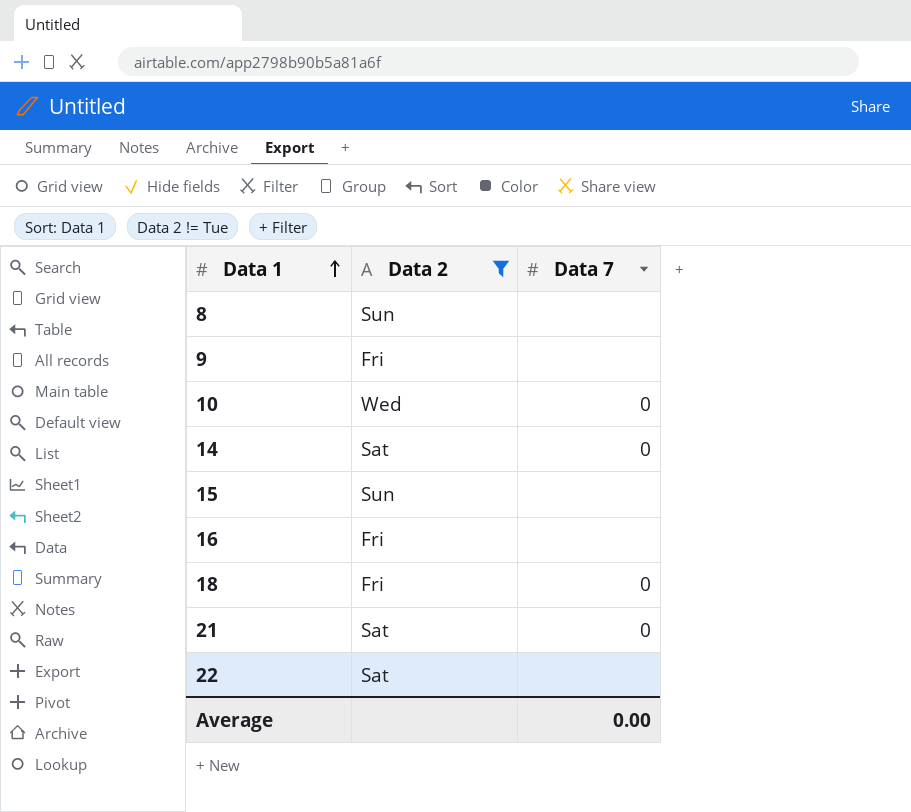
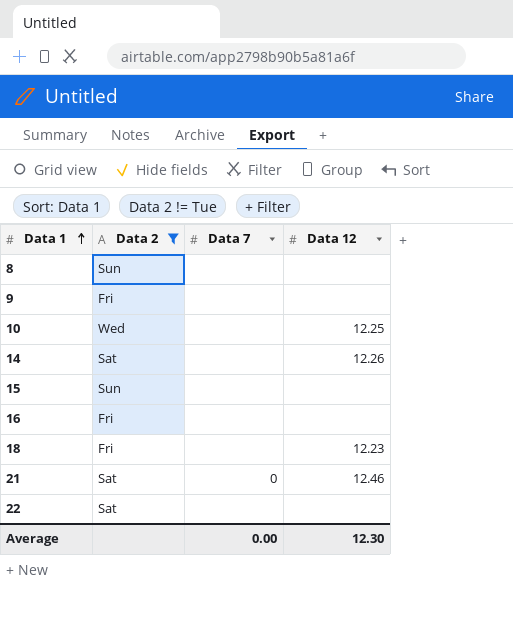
column Data 12 | position: none -> 4
10 | Data 7: 0 -> none
14 | Data 7: 0 -> none
18 | Data 7: 0 -> none

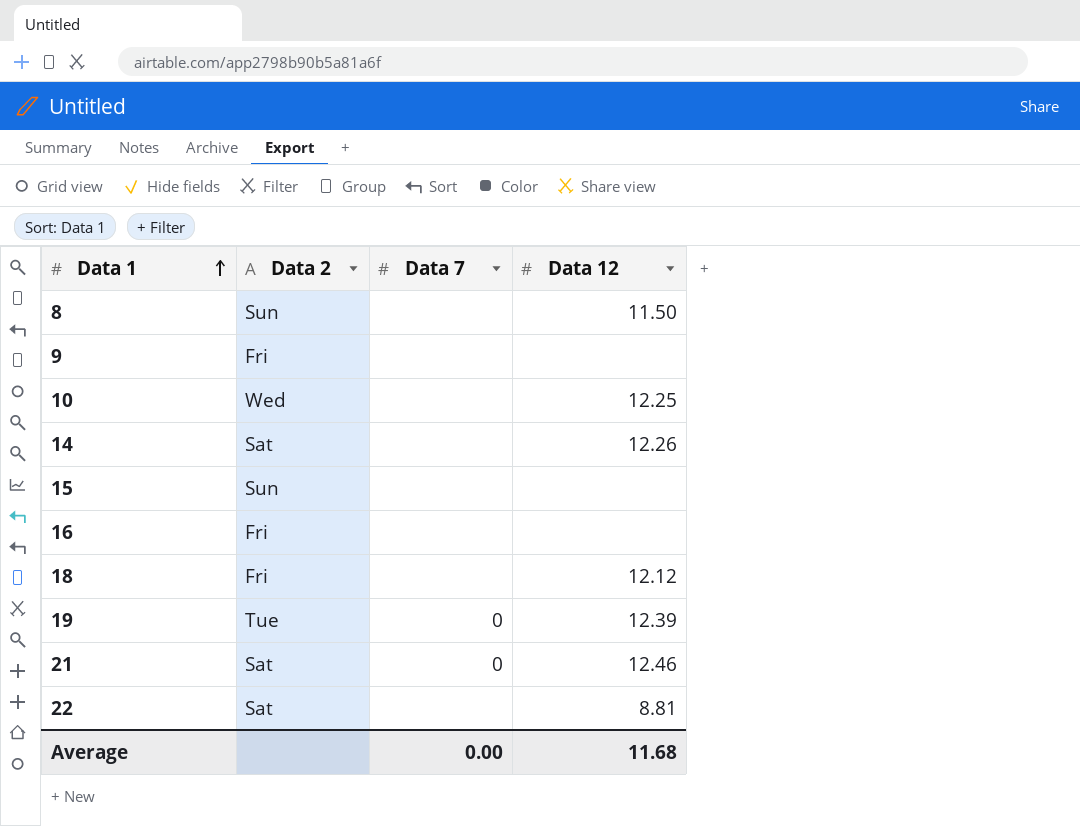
filter: Data 2 != Tue -> none
8 | Data 12: none -> 11.50
18 | Data 12: 12.23 -> 12.12
22 | Data 12: none -> 8.81
Average | Data 12: 12.30 -> 11.68

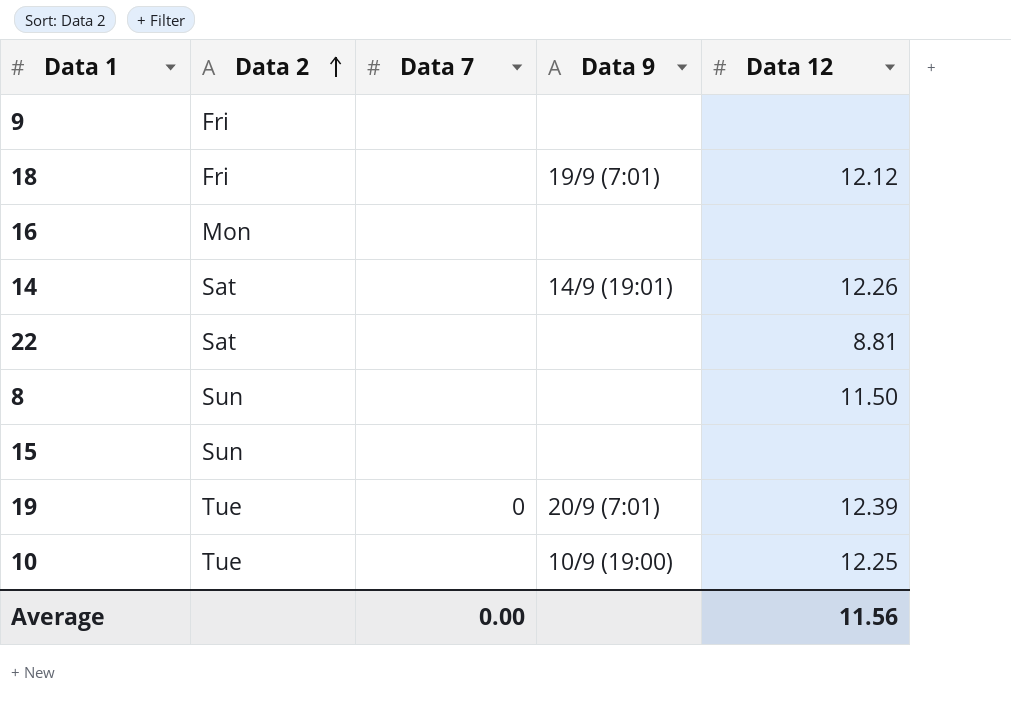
row order: Data 1 ascending -> Data 2 ascending
column Data 9 | position: none -> 4
row 21: Sat | 0 | 12.46 -> none
16 | Data 2: Fri -> Mon
10 | Data 2: Wed -> Tue
Average | Data 12: 11.68 -> 11.56

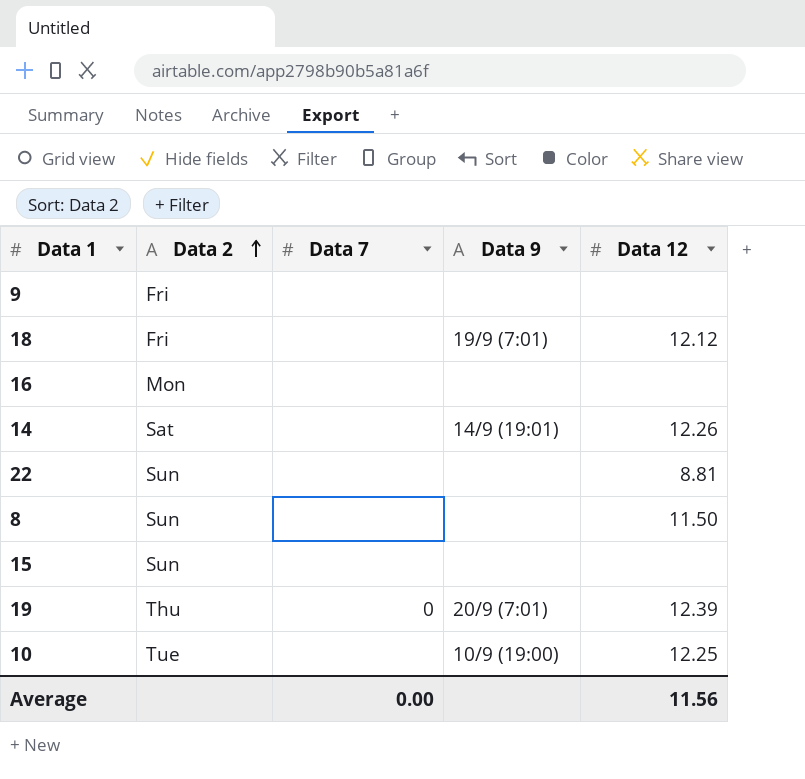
22 | Data 2: Sat -> Sun
19 | Data 2: Tue -> Thu

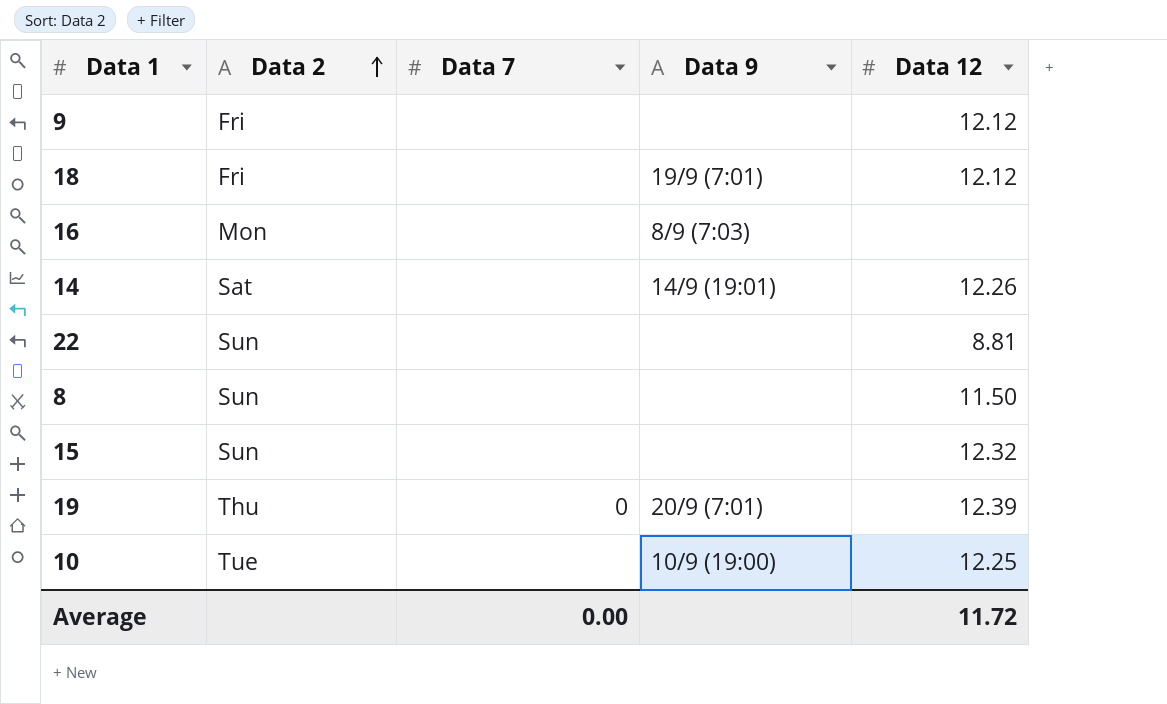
9 | Data 12: none -> 12.12
16 | Data 9: none -> 8/9 (7:03)
15 | Data 12: none -> 12.32
Average | Data 12: 11.56 -> 11.72

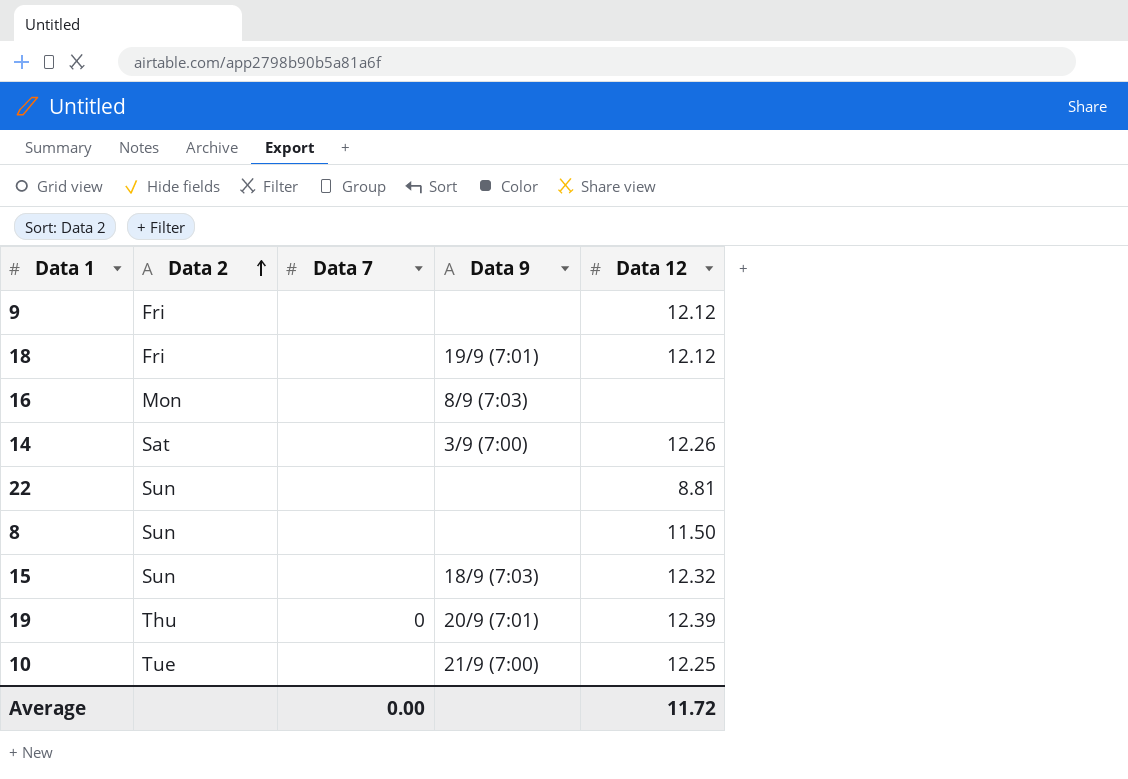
14 | Data 9: 14/9 (19:01) -> 3/9 (7:00)
15 | Data 9: none -> 18/9 (7:03)
10 | Data 9: 10/9 (19:00) -> 21/9 (7:00)

